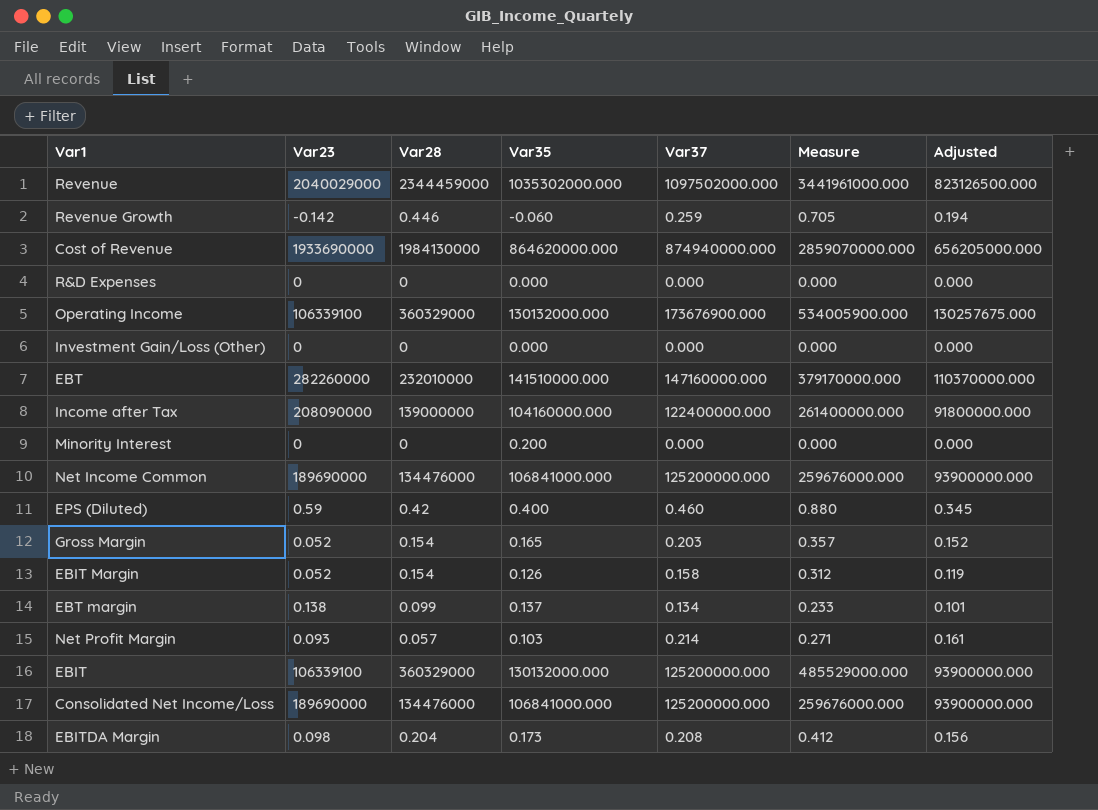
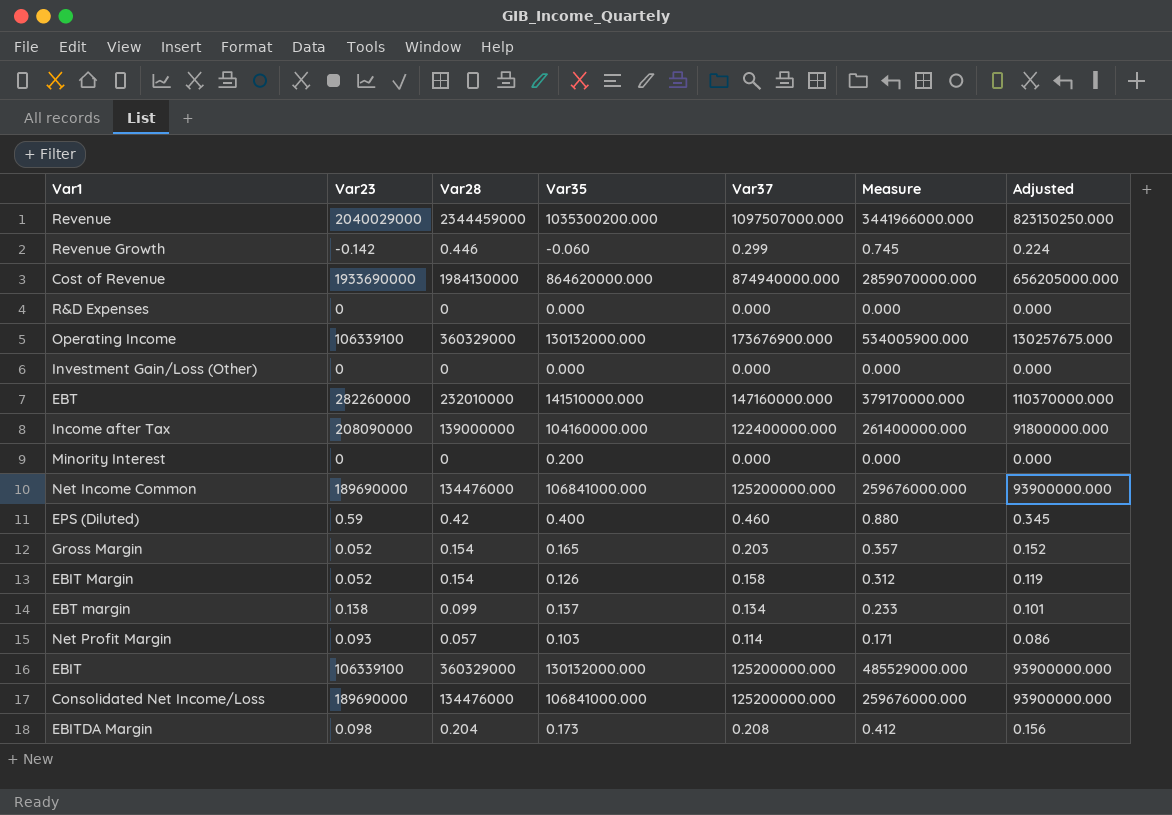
Revenue | Var35: 1035302000.000 -> 1035300200.000
Revenue | Var37: 1097502000.000 -> 1097507000.000
Revenue | Measure: 3441961000.000 -> 3441966000.000
Revenue | Adjusted: 823126500.000 -> 823130250.000
Revenue Growth | Var37: 0.259 -> 0.299
Revenue Growth | Measure: 0.705 -> 0.745
Revenue Growth | Adjusted: 0.194 -> 0.224
Net Profit Margin | Var37: 0.214 -> 0.114
Net Profit Margin | Measure: 0.271 -> 0.171
Net Profit Margin | Adjusted: 0.161 -> 0.086

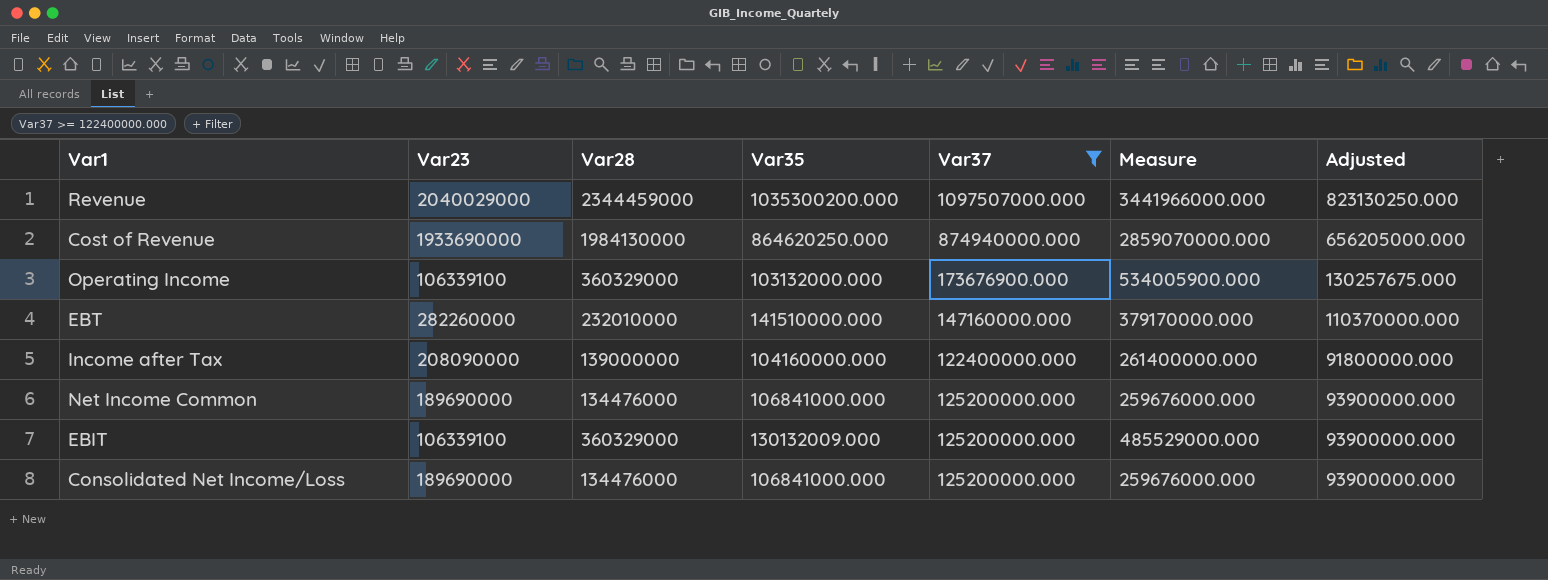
filter: none -> Var37 >= 122400000.000
Cost of Revenue | Var35: 864620000.000 -> 864620250.000
Operating Income | Var35: 130132000.000 -> 103132000.000
EBIT | Var35: 130132000.000 -> 130132009.000

